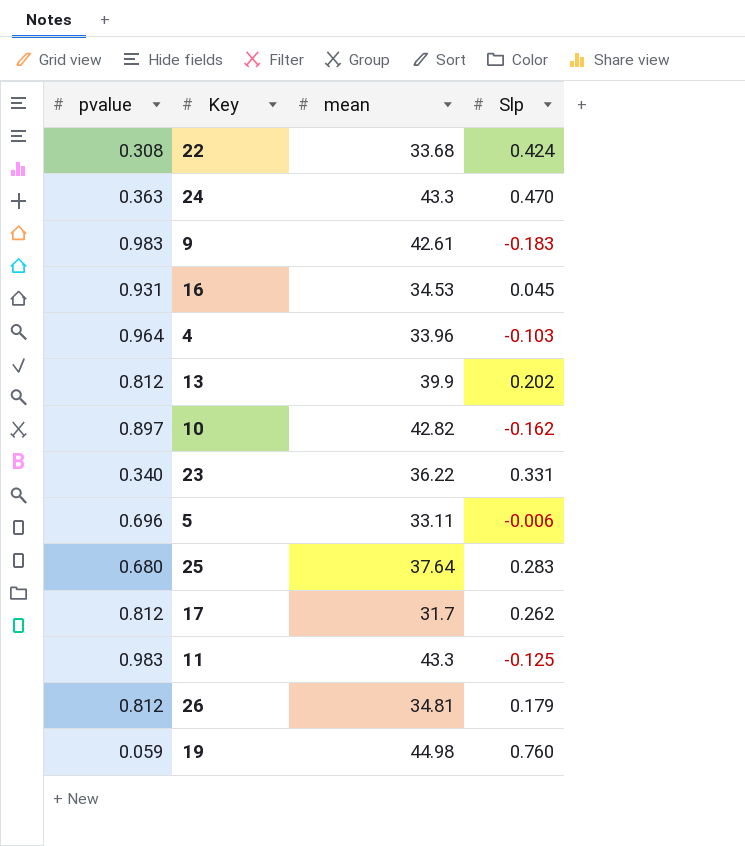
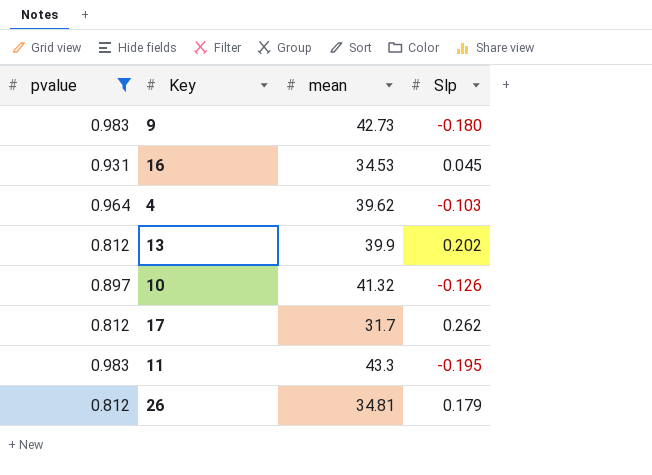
filter: none -> pvalue >= 0.812
9 | mean: 42.61 -> 42.73
9 | Slp: -0.183 -> -0.180
4 | mean: 33.96 -> 39.62
10 | mean: 42.82 -> 41.32
10 | Slp: -0.162 -> -0.126
11 | Slp: -0.125 -> -0.195

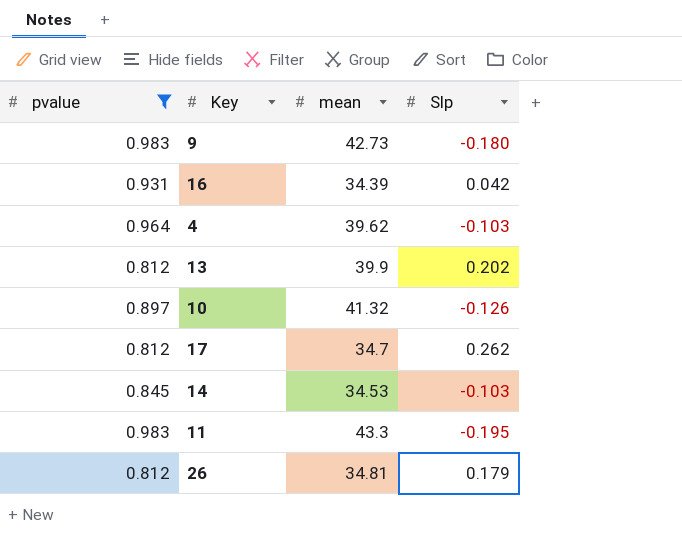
16 | mean: 34.53 -> 34.39
16 | Slp: 0.045 -> 0.042
17 | mean: 31.7 -> 34.7
row 14: none -> 0.845 | 34.53 | -0.103

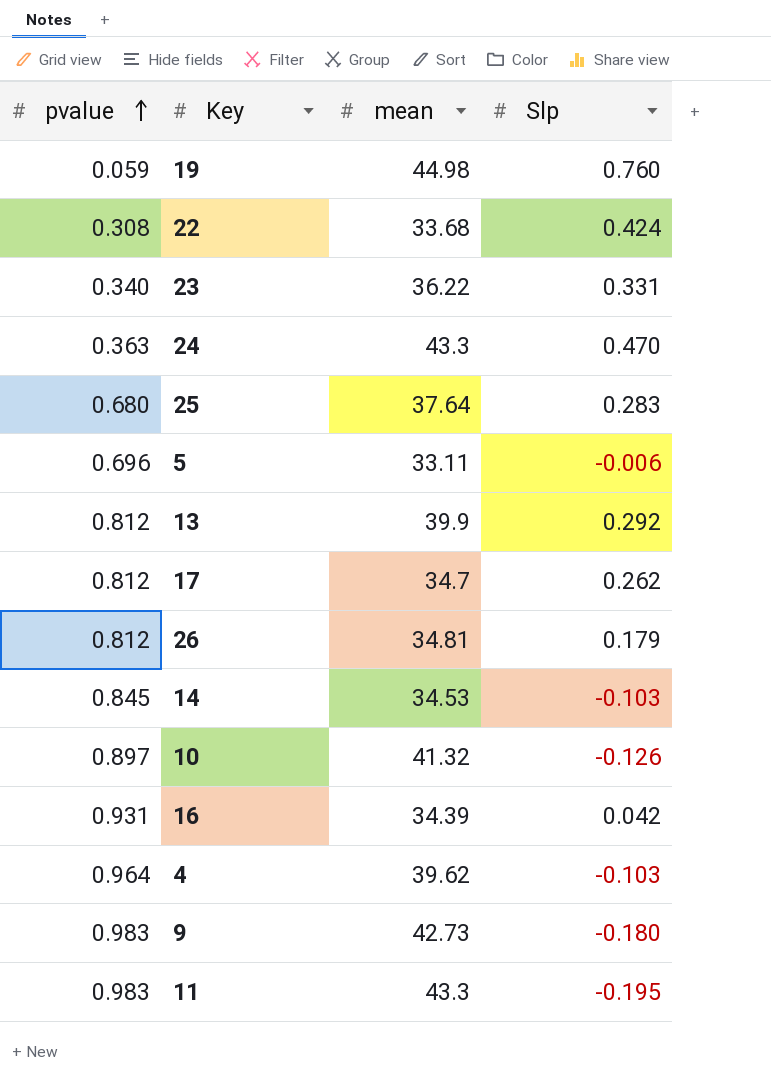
filter: pvalue >= 0.812 -> none
row order: none -> pvalue ascending
13 | Slp: 0.202 -> 0.292

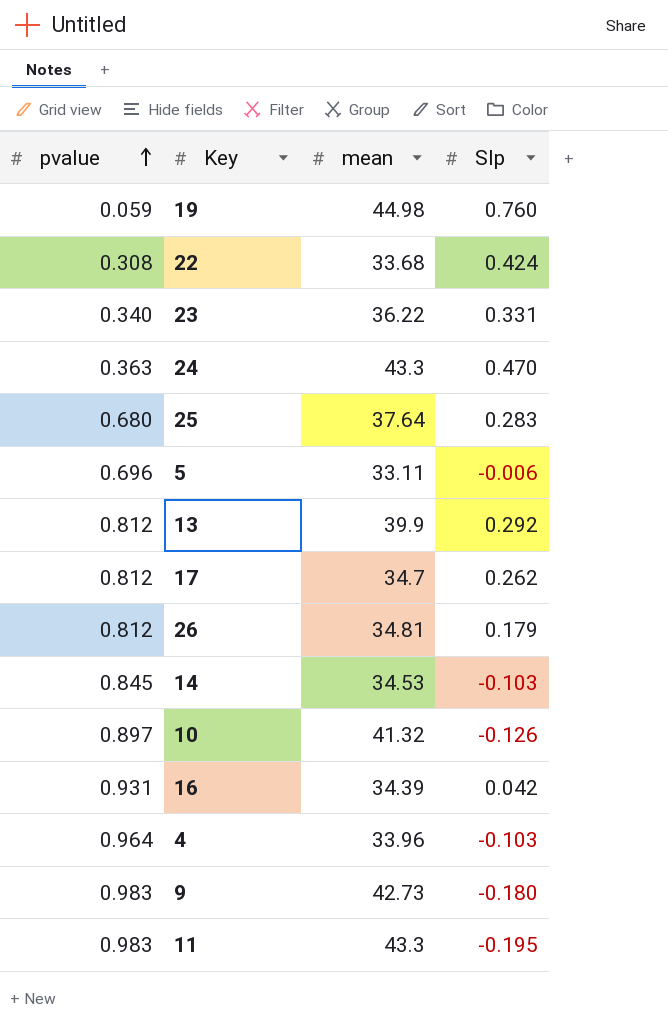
4 | mean: 39.62 -> 33.96

